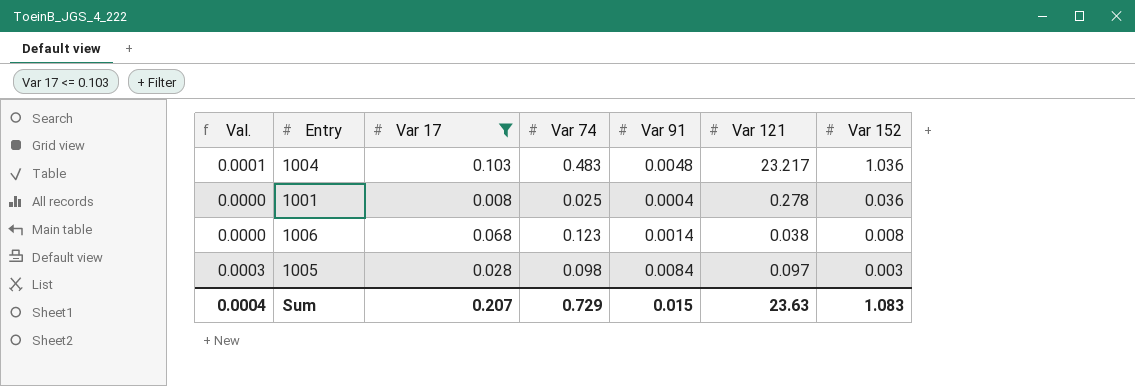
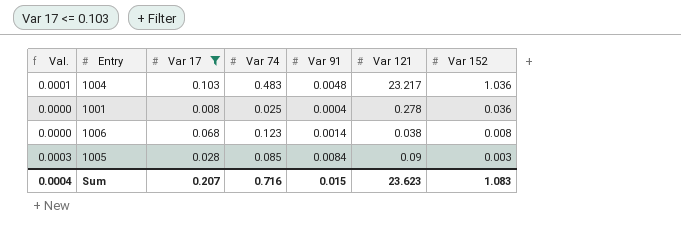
1005 | Var 74: 0.098 -> 0.085
1005 | Var 121: 0.097 -> 0.09
Sum | Var 74: 0.729 -> 0.716
Sum | Var 121: 23.63 -> 23.623

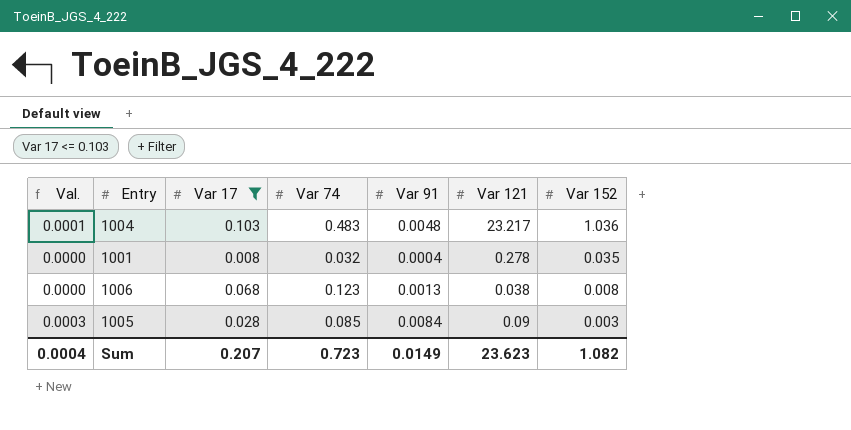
1001 | Var 74: 0.025 -> 0.032
1001 | Var 152: 0.036 -> 0.035
1006 | Var 91: 0.0014 -> 0.0013
Sum | Var 74: 0.716 -> 0.723
Sum | Var 91: 0.015 -> 0.0149
Sum | Var 152: 1.083 -> 1.082

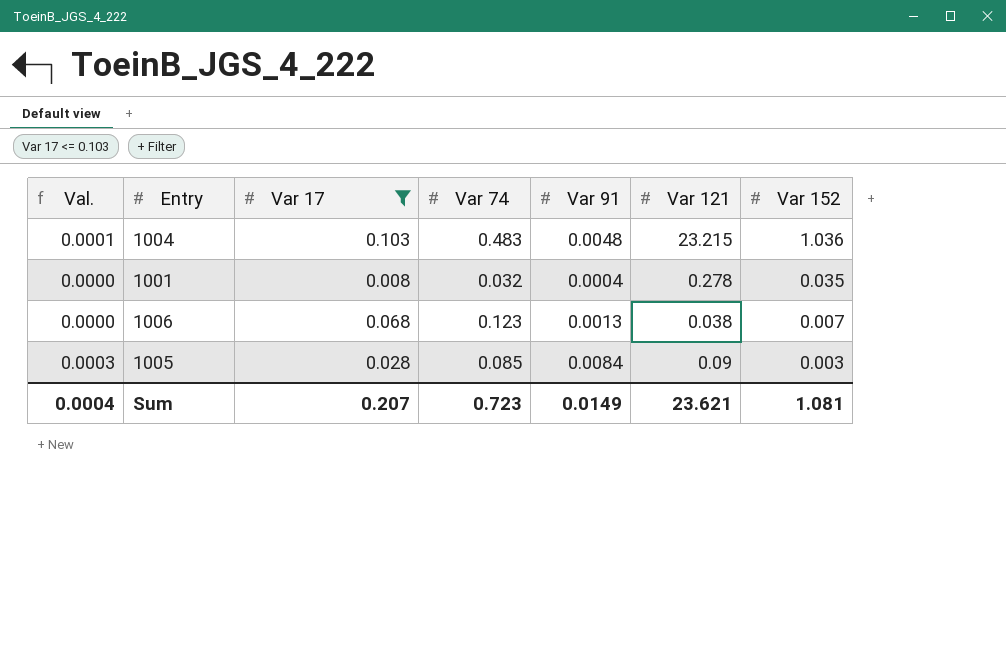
1004 | Var 121: 23.217 -> 23.215
1006 | Var 152: 0.008 -> 0.007
Sum | Var 121: 23.623 -> 23.621
Sum | Var 152: 1.082 -> 1.081

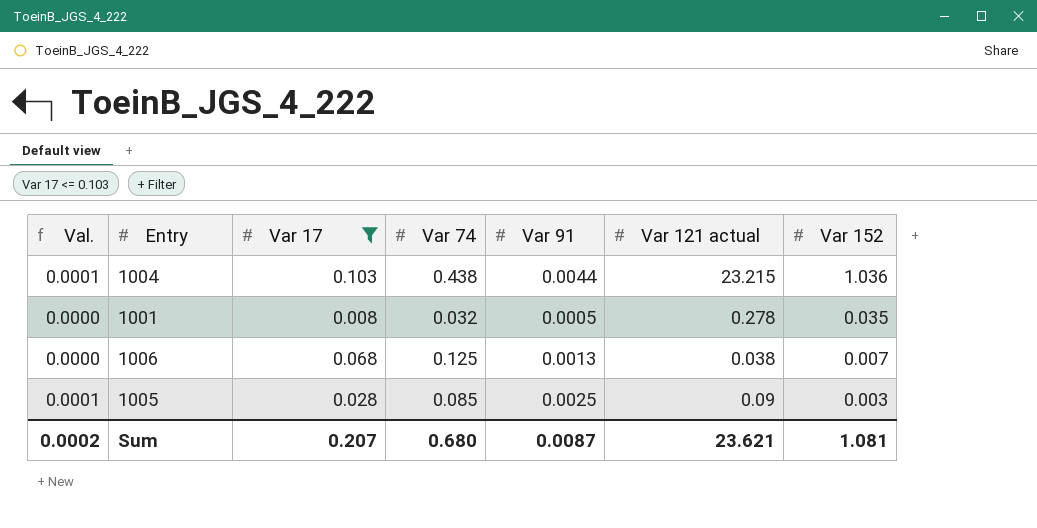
column name: Var 121 -> Var 121 actual
1004 | Var 74: 0.483 -> 0.438
1004 | Var 91: 0.0048 -> 0.0044
1001 | Var 91: 0.0004 -> 0.0005
1006 | Var 74: 0.123 -> 0.125
1005 | Val.: 0.0003 -> 0.0001
1005 | Var 91: 0.0084 -> 0.0025
Sum | Val.: 0.0004 -> 0.0002
Sum | Var 74: 0.723 -> 0.680
Sum | Var 91: 0.0149 -> 0.0087

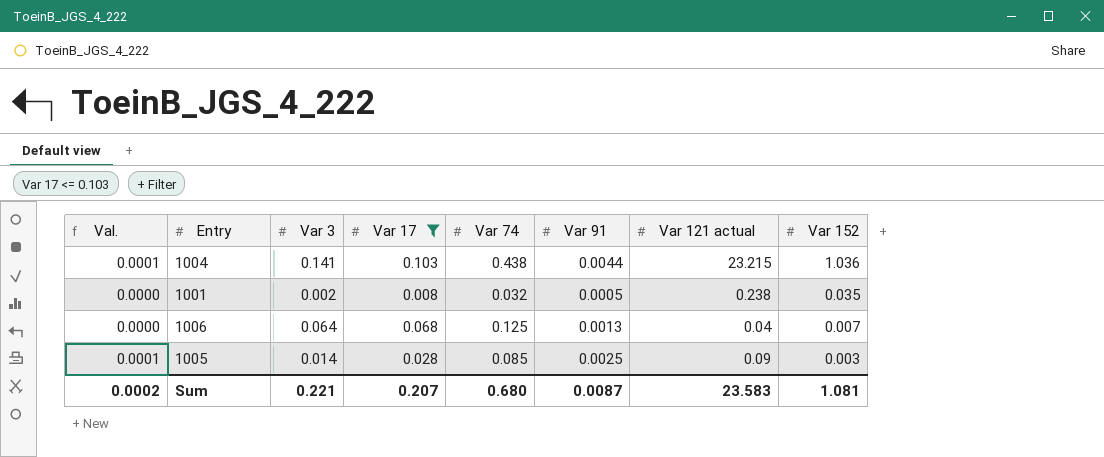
column Var 3 | position: none -> 3
1001 | Var 121 actual: 0.278 -> 0.238
1006 | Var 121 actual: 0.038 -> 0.04
Sum | Var 121 actual: 23.621 -> 23.583

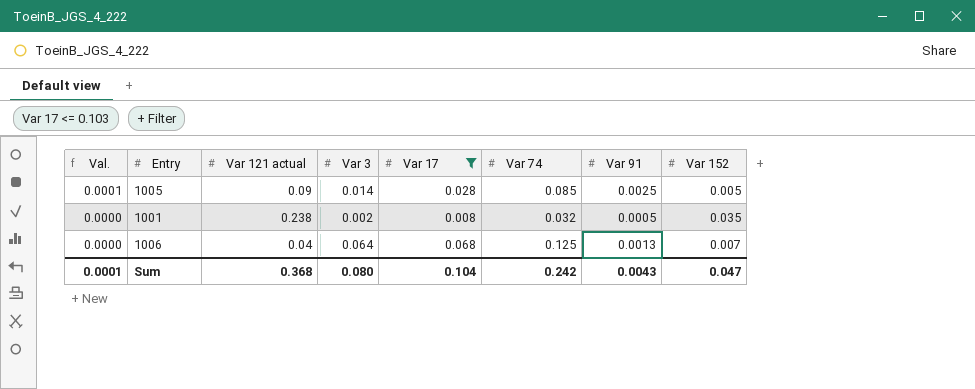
row order: Var 152 descending -> Val. descending
column Var 121 actual | position: 7 -> 3
row 1004: 0.0001 | 0.141 | 0.103 | 0.438 | 0.0044 | 23.215 | 1.036 -> none
1005 | Var 152: 0.003 -> 0.005
Sum | Val.: 0.0002 -> 0.0001
Sum | Var 121 actual: 23.583 -> 0.368
Sum | Var 3: 0.221 -> 0.080
Sum | Var 17: 0.207 -> 0.104
Sum | Var 74: 0.680 -> 0.242
Sum | Var 91: 0.0087 -> 0.0043
Sum | Var 152: 1.081 -> 0.047

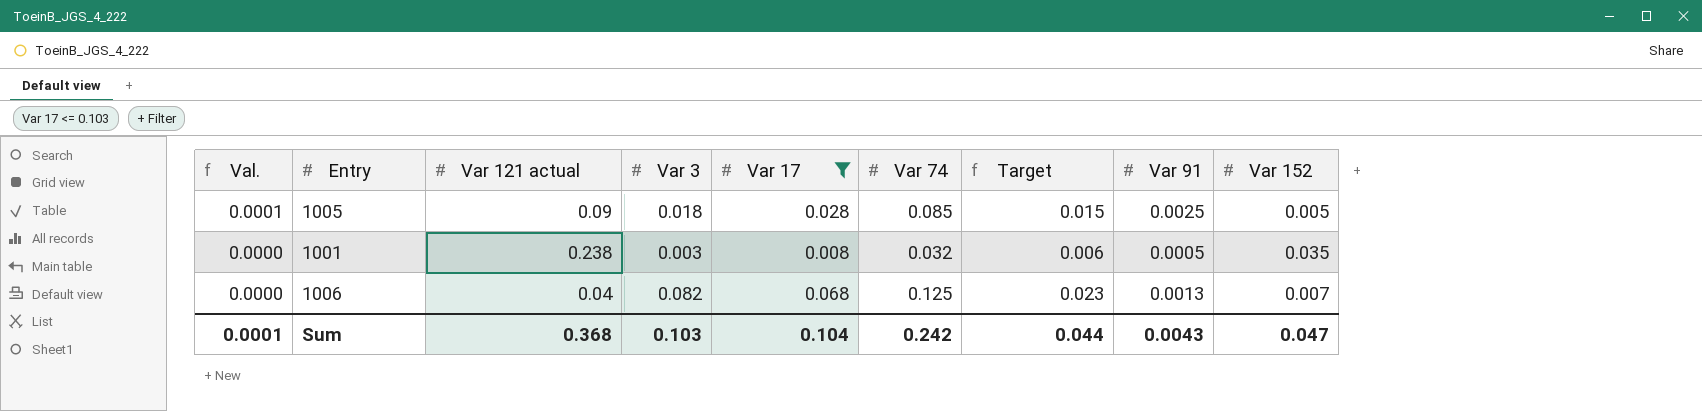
column Target | formula: none -> [Var 74] * 0.18
1005 | Var 3: 0.014 -> 0.018
1001 | Var 3: 0.002 -> 0.003
1006 | Var 3: 0.064 -> 0.082
Sum | Var 3: 0.080 -> 0.103

